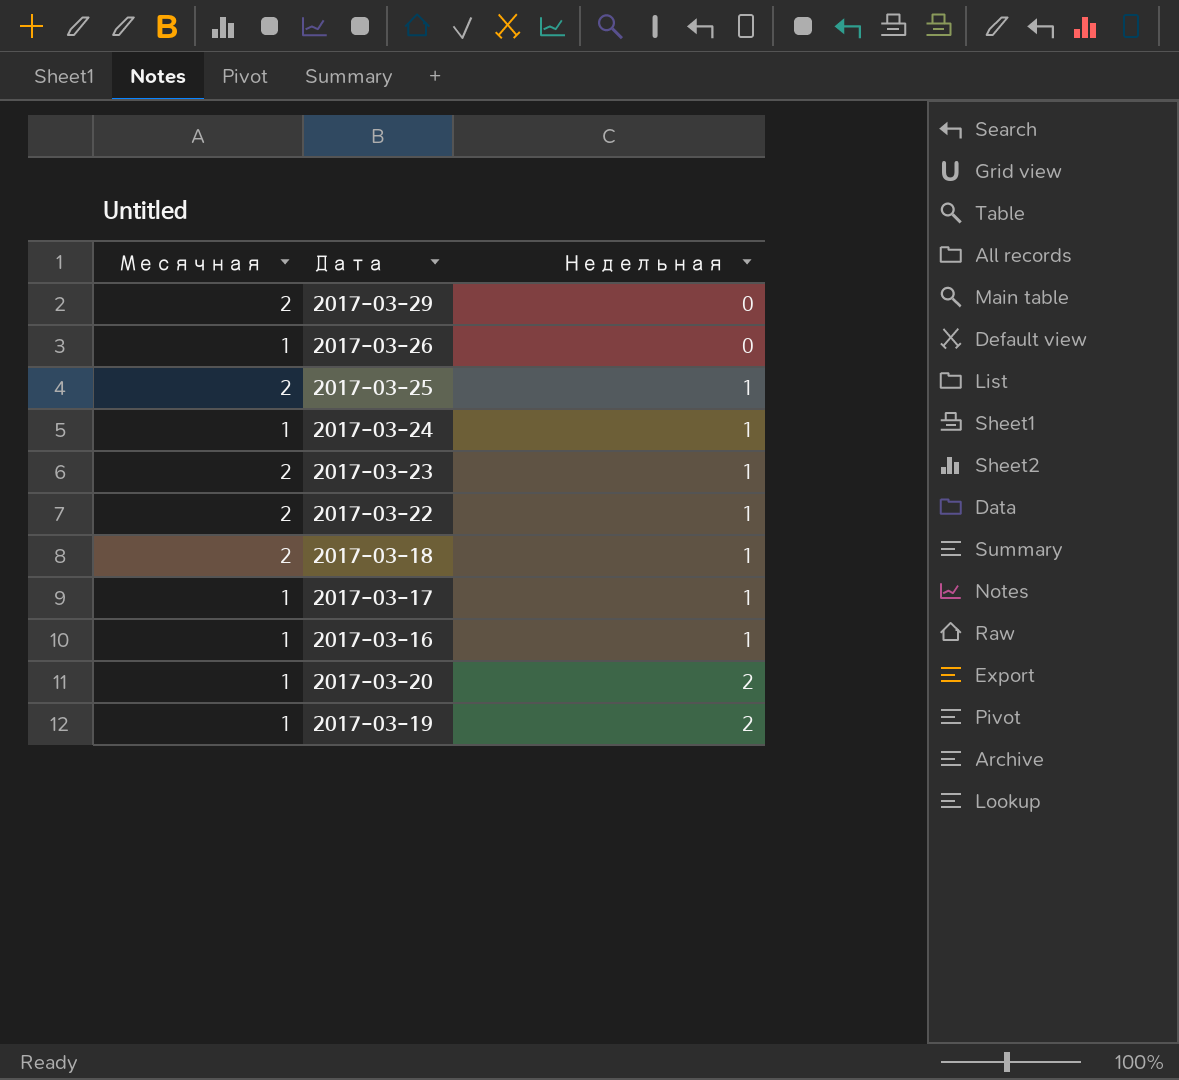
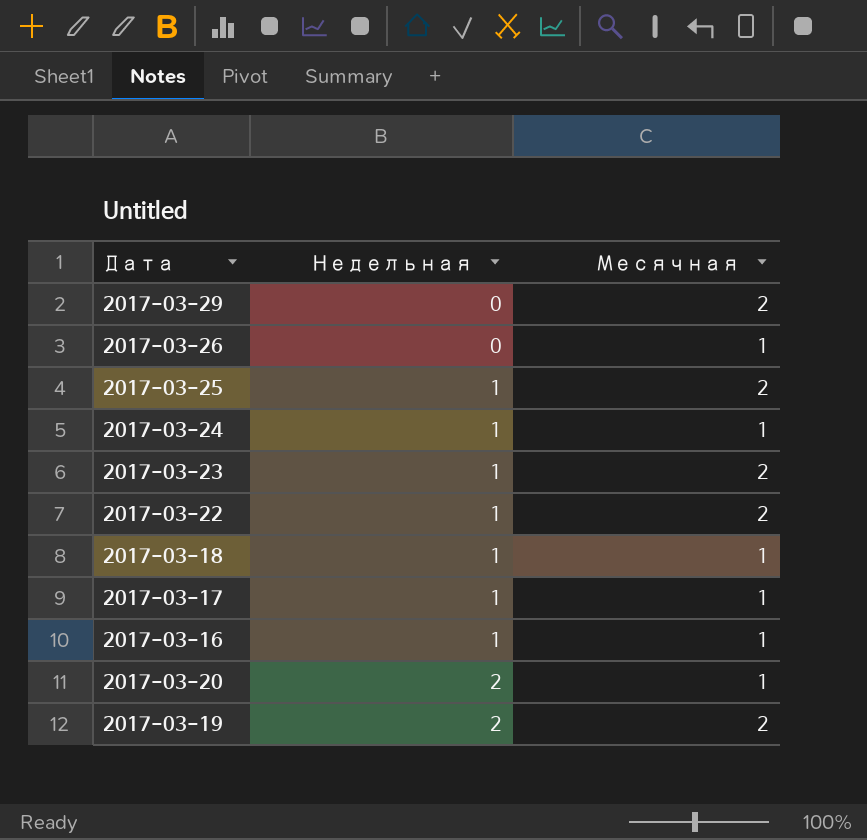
column Месячная | position: 1 -> 3
2017-03-18 | Месячная: 2 -> 1
2017-03-19 | Месячная: 1 -> 2

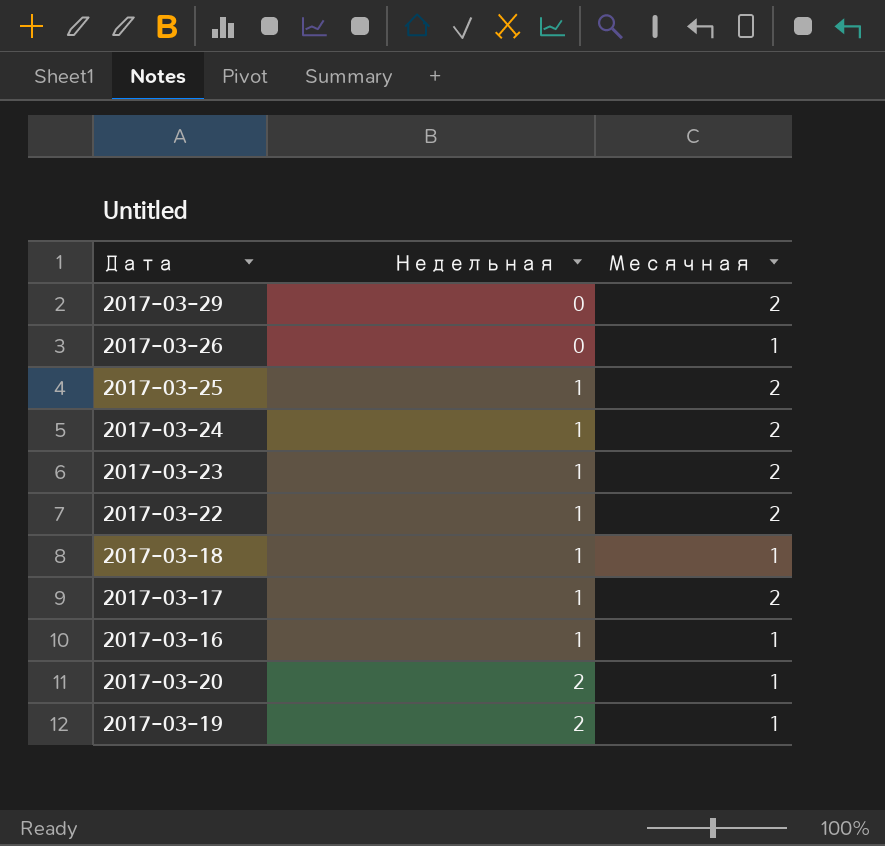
2017-03-24 | Месячная: 1 -> 2
2017-03-17 | Месячная: 1 -> 2
2017-03-19 | Месячная: 2 -> 1

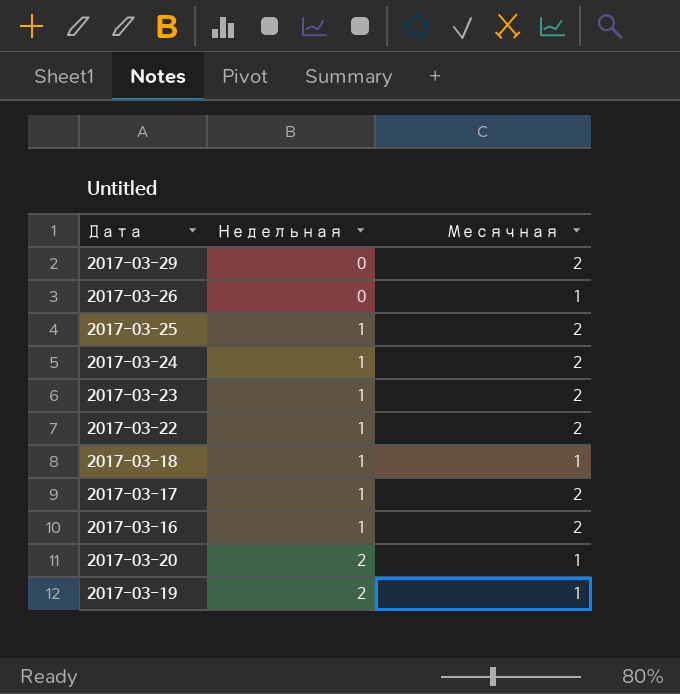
2017-03-16 | Месячная: 1 -> 2

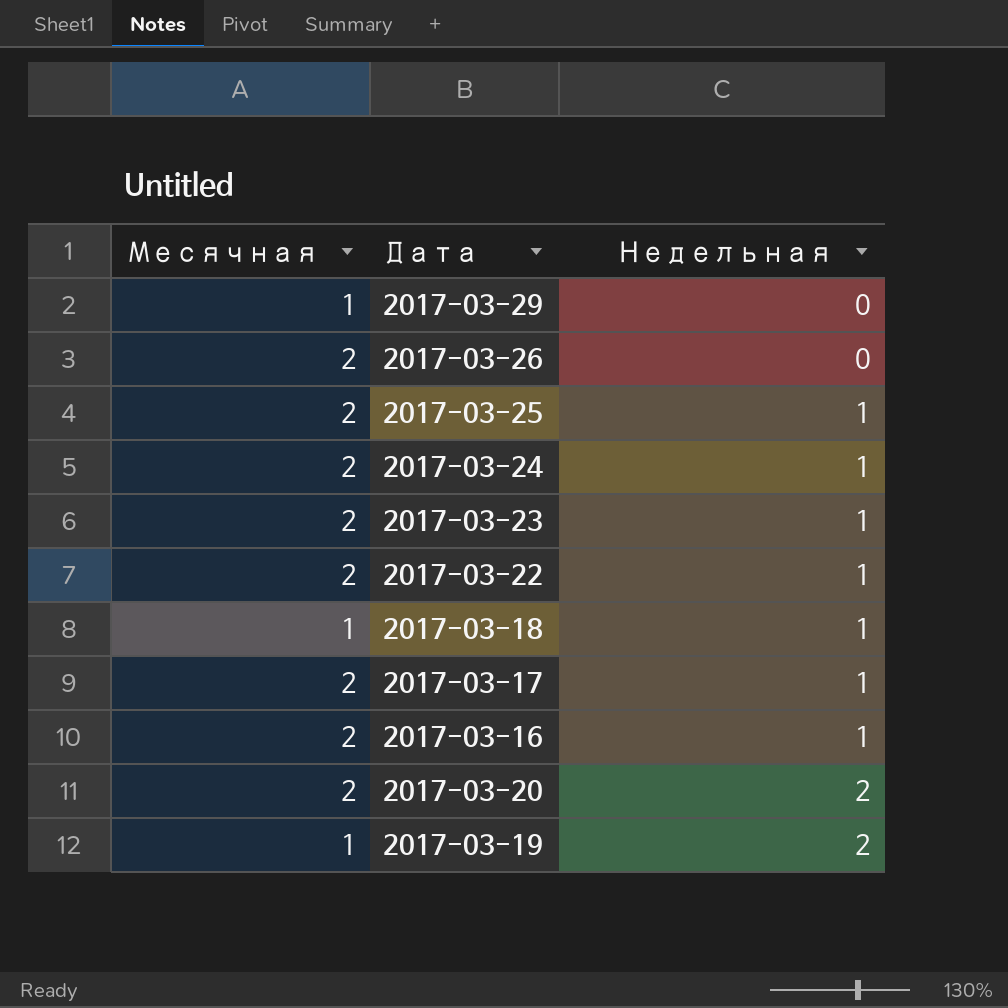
column Месячная | position: 3 -> 1
2017-03-29 | Месячная: 2 -> 1
2017-03-26 | Месячная: 1 -> 2
2017-03-20 | Месячная: 1 -> 2

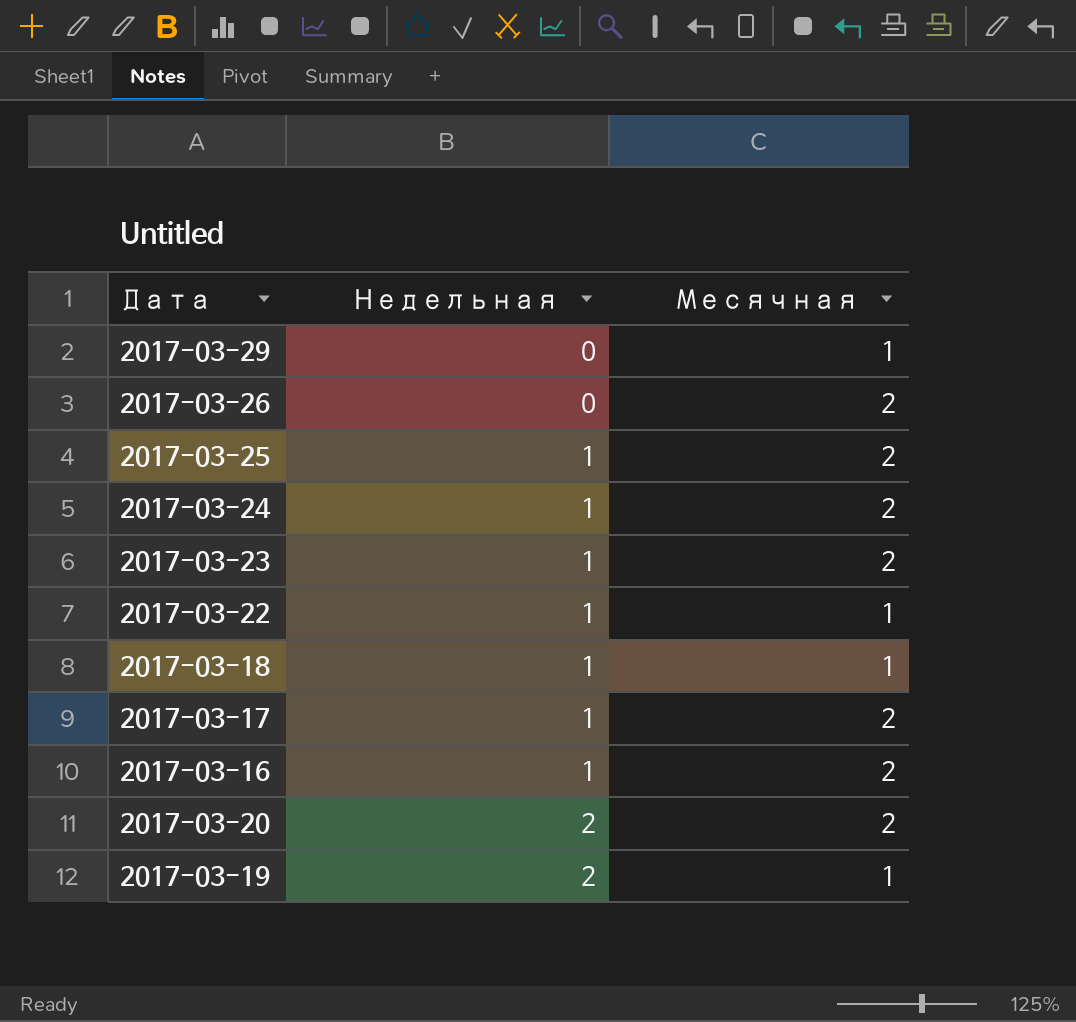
column Месячная | position: 1 -> 3
2017-03-22 | Месячная: 2 -> 1

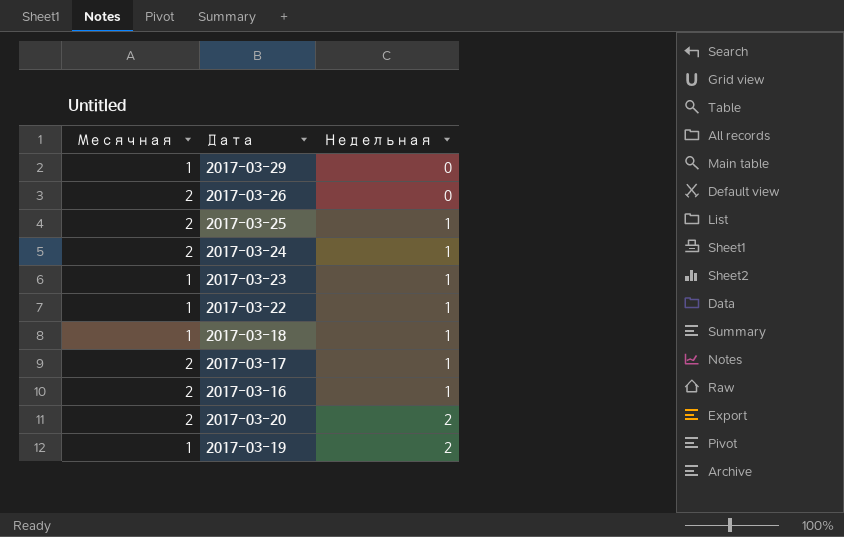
column Месячная | position: 3 -> 1
2017-03-23 | Месячная: 2 -> 1

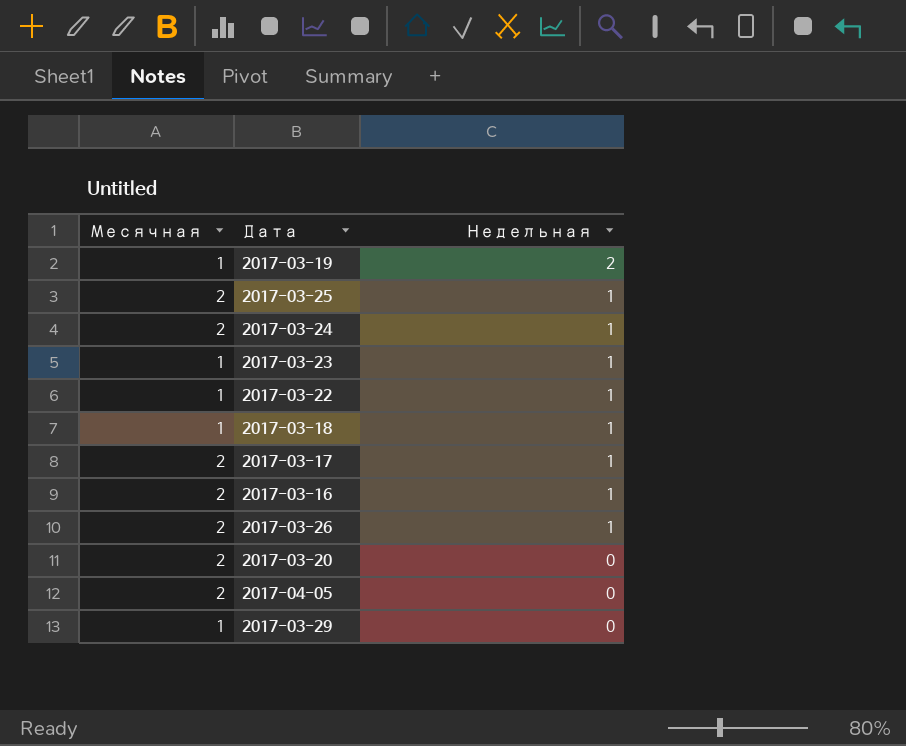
row order: Недельная ascending -> Недельная descending
2017-03-26 | Недельная: 0 -> 1
2017-03-20 | Недельная: 2 -> 0
row 2017-04-05: none -> 2 | 0

